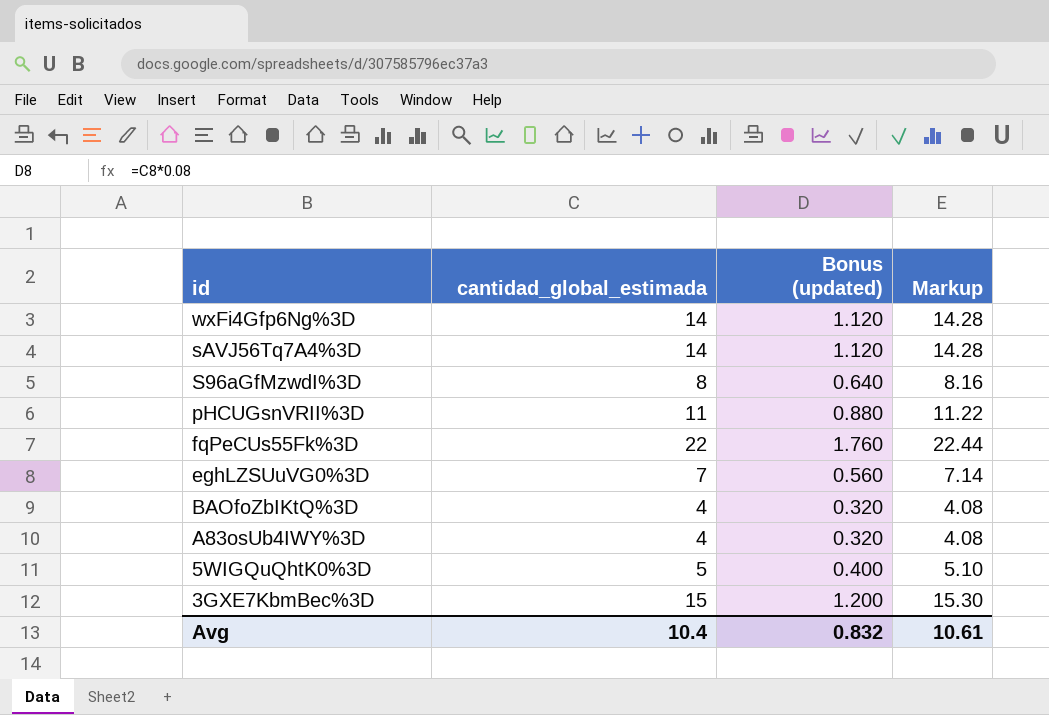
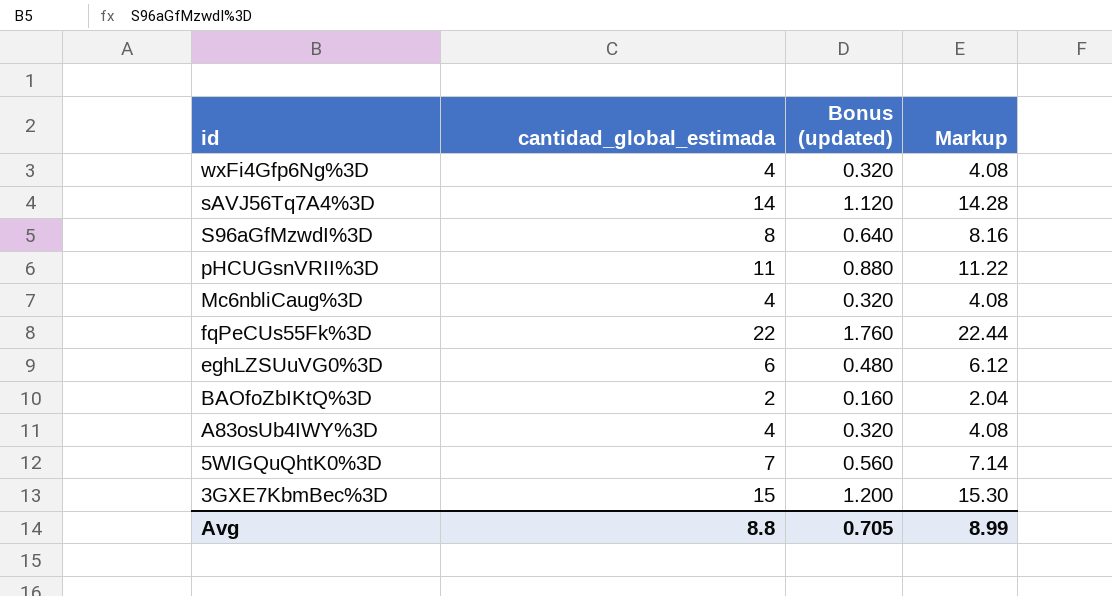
wxFi4Gfp6Ng%3D | cantidad_global_estimada: 14 -> 4
wxFi4Gfp6Ng%3D | Bonus (updated): 1.120 -> 0.320
wxFi4Gfp6Ng%3D | Markup: 14.28 -> 4.08
row Mc6nbliCaug%3D: none -> 4 | 0.320 | 4.08
eghLZSUuVG0%3D | cantidad_global_estimada: 7 -> 6
eghLZSUuVG0%3D | Bonus (updated): 0.560 -> 0.480
eghLZSUuVG0%3D | Markup: 7.14 -> 6.12
BAOfoZbIKtQ%3D | cantidad_global_estimada: 4 -> 2
BAOfoZbIKtQ%3D | Bonus (updated): 0.320 -> 0.160
BAOfoZbIKtQ%3D | Markup: 4.08 -> 2.04
5WIGQuQhtK0%3D | cantidad_global_estimada: 5 -> 7
5WIGQuQhtK0%3D | Bonus (updated): 0.400 -> 0.560
5WIGQuQhtK0%3D | Markup: 5.10 -> 7.14
Avg | cantidad_global_estimada: 10.4 -> 8.8
Avg | Bonus (updated): 0.832 -> 0.705
Avg | Markup: 10.61 -> 8.99

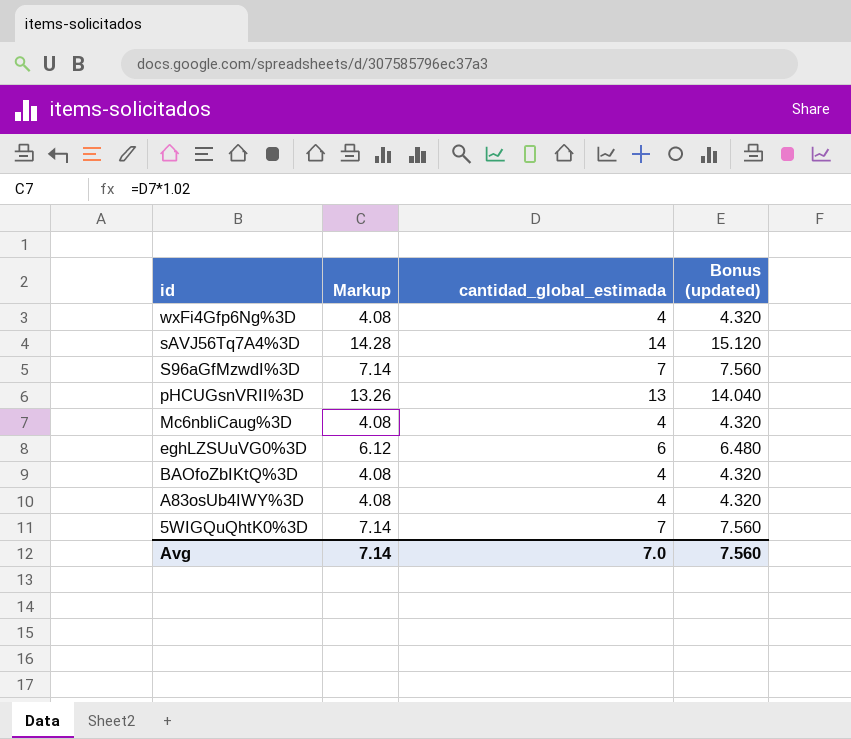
column Markup | position: 4 -> 2
column Bonus (updated) | formula: [cantidad_global_estimada] * 0.08 -> [cantidad_global_estimada] * 1.08
row fqPeCUs55Fk%3D: 22 | 1.760 | 22.44 -> none
row 3GXE7KbmBec%3D: 15 | 1.200 | 15.30 -> none
S96aGfMzwdI%3D | Markup: 8.16 -> 7.14
S96aGfMzwdI%3D | cantidad_global_estimada: 8 -> 7
pHCUGsnVRII%3D | Markup: 11.22 -> 13.26
pHCUGsnVRII%3D | cantidad_global_estimada: 11 -> 13
BAOfoZbIKtQ%3D | Markup: 2.04 -> 4.08
BAOfoZbIKtQ%3D | cantidad_global_estimada: 2 -> 4
Avg | Markup: 8.99 -> 7.14
Avg | cantidad_global_estimada: 8.8 -> 7.0
Avg | Bonus (updated): 0.705 -> 7.560

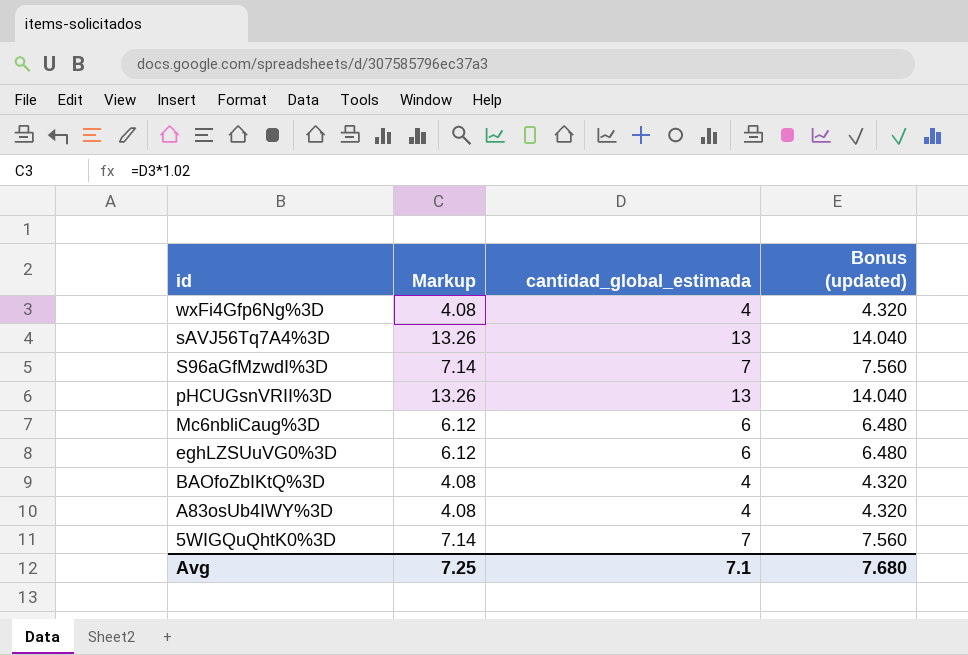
sAVJ56Tq7A4%3D | Markup: 14.28 -> 13.26
sAVJ56Tq7A4%3D | cantidad_global_estimada: 14 -> 13
sAVJ56Tq7A4%3D | Bonus (updated): 15.120 -> 14.040
Mc6nbliCaug%3D | Markup: 4.08 -> 6.12
Mc6nbliCaug%3D | cantidad_global_estimada: 4 -> 6
Mc6nbliCaug%3D | Bonus (updated): 4.320 -> 6.480
Avg | Markup: 7.14 -> 7.25
Avg | cantidad_global_estimada: 7.0 -> 7.1
Avg | Bonus (updated): 7.560 -> 7.680

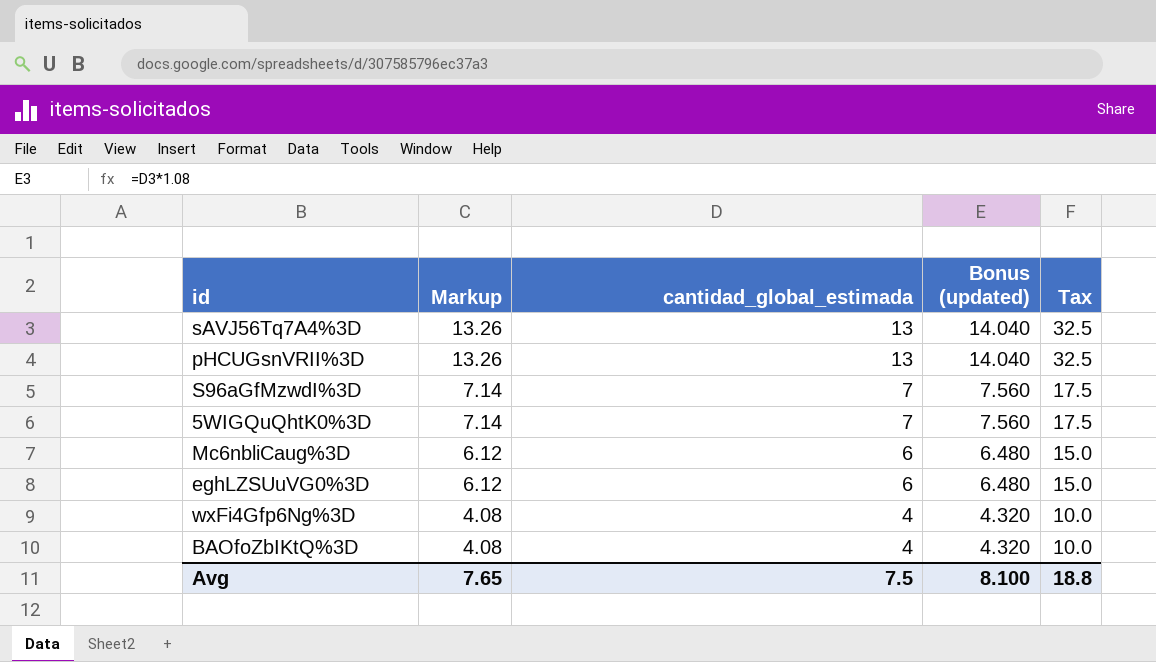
row order: id descending -> Markup descending
column Tax | formula: none -> [cantidad_global_estimada] * 2.5
row A83osUb4IWY%3D: 4.08 | 4 | 4.320 -> none
Avg | Markup: 7.25 -> 7.65
Avg | cantidad_global_estimada: 7.1 -> 7.5
Avg | Bonus (updated): 7.680 -> 8.100

